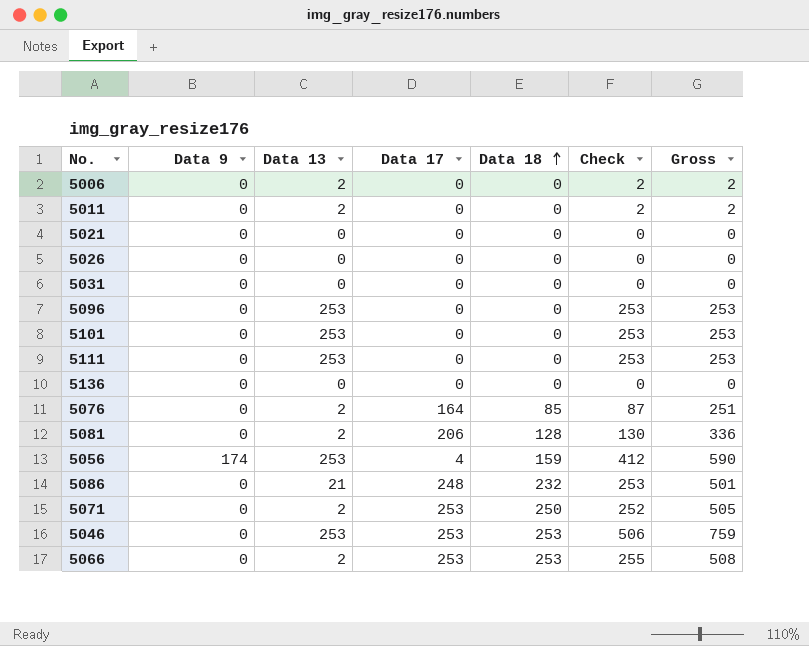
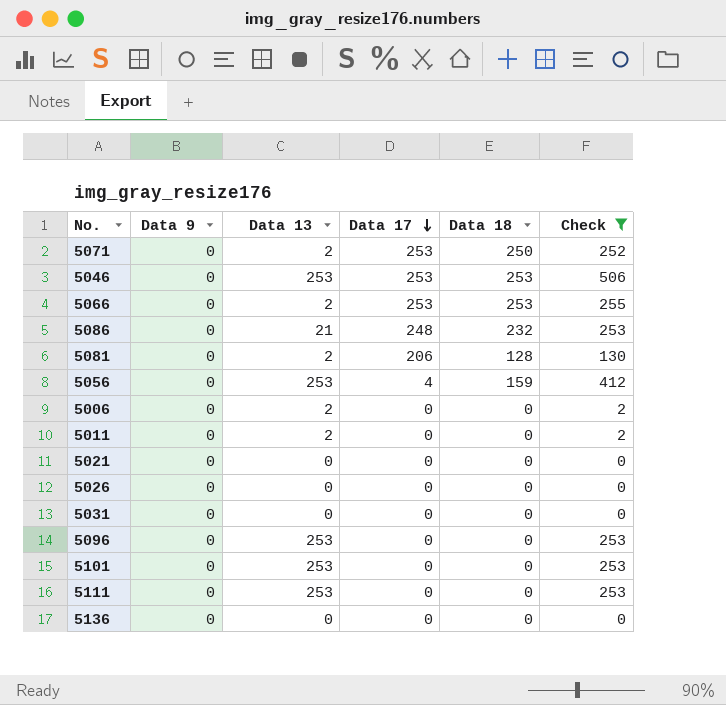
filter: none -> Check != 87
row order: Data 18 ascending -> Data 17 descending
column Gross | formula: [Data 9] + [Data 13] + [Data 17] + [Data 18] -> none
5056 | Data 9: 174 -> 0

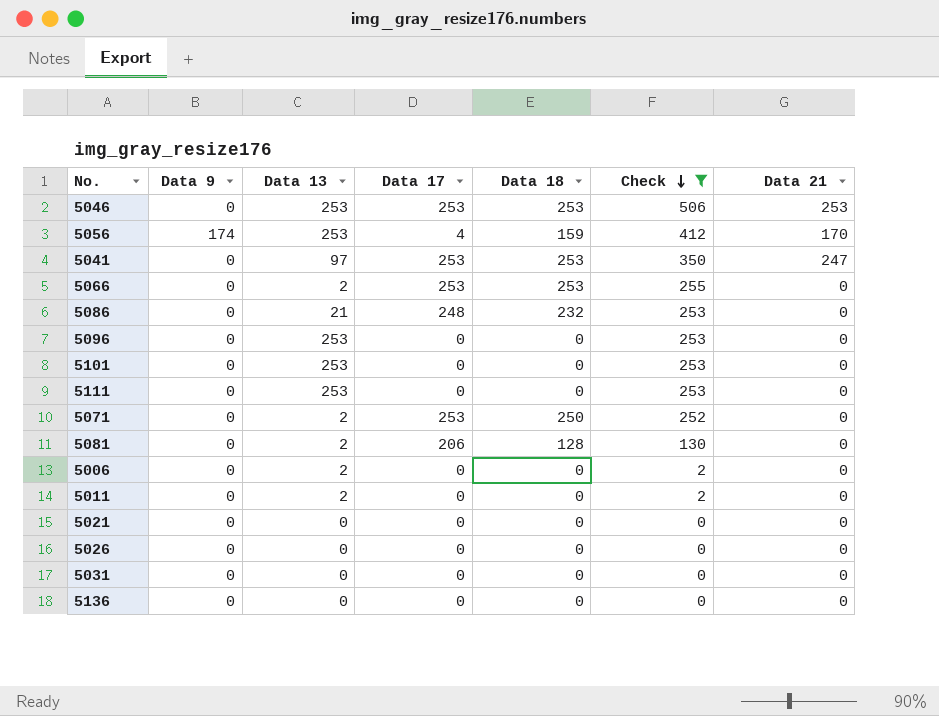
row order: Data 17 descending -> Check descending
column Data 21 | position: none -> 7
5056 | Data 9: 0 -> 174
row 5041: none -> 0 | 97 | 253 | 253 | 350 | 247

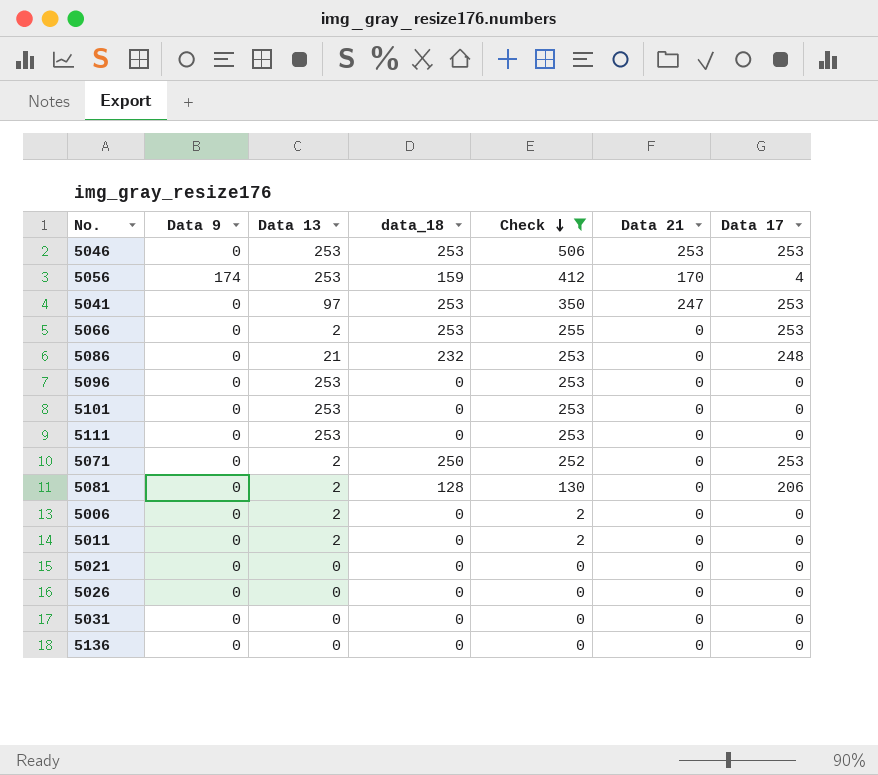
column name: Data 18 -> data_18
column Data 17 | position: 4 -> 7

